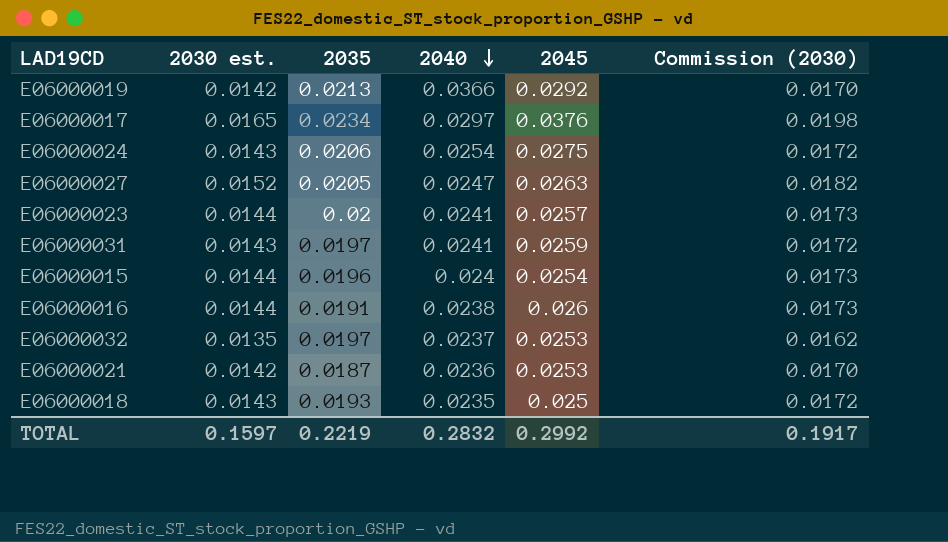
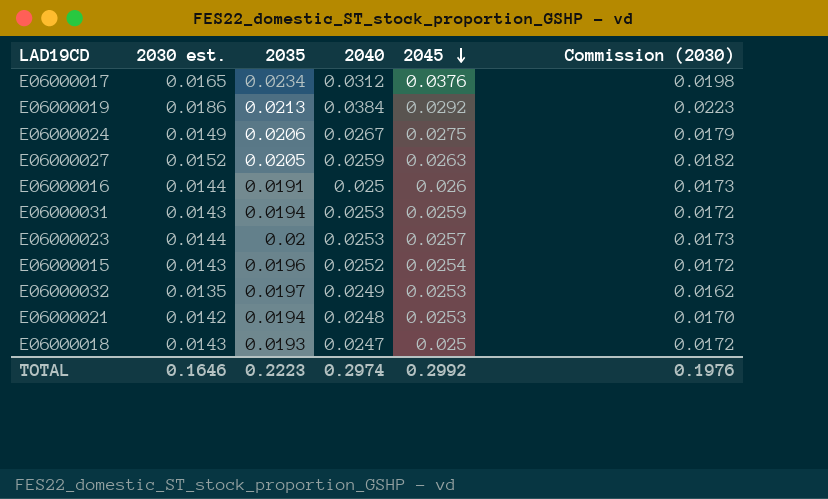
row order: 2040 descending -> 2045 descending
E06000017 | 2040: 0.0297 -> 0.0312
E06000019 | 2030 est.: 0.0142 -> 0.0186
E06000019 | 2040: 0.0366 -> 0.0384
E06000019 | Commission (2030): 0.0170 -> 0.0223
E06000024 | 2030 est.: 0.0143 -> 0.0149
E06000024 | 2040: 0.0254 -> 0.0267
E06000024 | Commission (2030): 0.0172 -> 0.0179
E06000027 | 2040: 0.0247 -> 0.0259
E06000016 | 2040: 0.0238 -> 0.025
E06000031 | 2035: 0.0197 -> 0.0194
E06000031 | 2040: 0.0241 -> 0.0253
E06000023 | 2040: 0.0241 -> 0.0253
E06000015 | 2030 est.: 0.0144 -> 0.0143
E06000015 | 2040: 0.024 -> 0.0252
E06000015 | Commission (2030): 0.0173 -> 0.0172
E06000032 | 2040: 0.0237 -> 0.0249
E06000021 | 2035: 0.0187 -> 0.0194
E06000021 | 2040: 0.0236 -> 0.0248
E06000018 | 2040: 0.0235 -> 0.0247
TOTAL | 2030 est.: 0.1597 -> 0.1646
TOTAL | 2035: 0.2219 -> 0.2223
TOTAL | 2040: 0.2832 -> 0.2974
TOTAL | Commission (2030): 0.1917 -> 0.1976

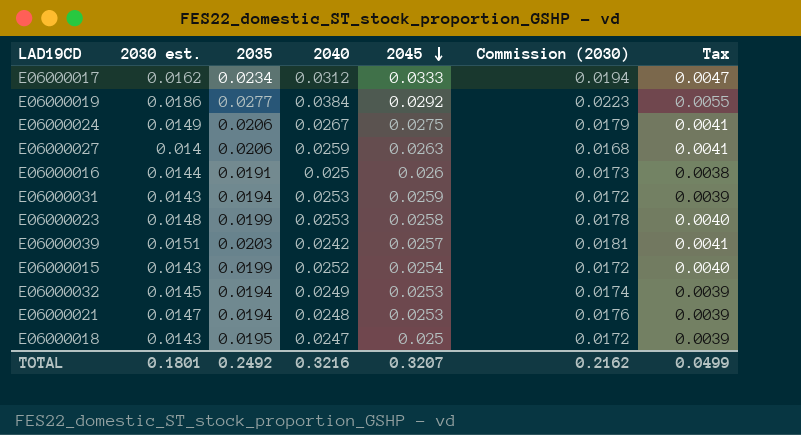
column Tax | formula: none -> [2035] * 0.2
E06000017 | 2030 est.: 0.0165 -> 0.0162
E06000017 | 2045: 0.0376 -> 0.0333
E06000017 | Commission (2030): 0.0198 -> 0.0194
E06000019 | 2035: 0.0213 -> 0.0277
E06000027 | 2030 est.: 0.0152 -> 0.014
E06000027 | 2035: 0.0205 -> 0.0206
E06000027 | Commission (2030): 0.0182 -> 0.0168
E06000023 | 2030 est.: 0.0144 -> 0.0148
E06000023 | 2035: 0.02 -> 0.0199
E06000023 | 2045: 0.0257 -> 0.0258
E06000023 | Commission (2030): 0.0173 -> 0.0178
row E06000039: none -> 0.0151 | 0.0203 | 0.0242 | 0.0257 | 0.0181 | 0.0041
E06000015 | 2035: 0.0196 -> 0.0199
E06000032 | 2030 est.: 0.0135 -> 0.0145
E06000032 | 2035: 0.0197 -> 0.0194
E06000032 | Commission (2030): 0.0162 -> 0.0174
E06000021 | 2030 est.: 0.0142 -> 0.0147
E06000021 | Commission (2030): 0.0170 -> 0.0176
E06000018 | 2035: 0.0193 -> 0.0195
TOTAL | 2030 est.: 0.1646 -> 0.1801
TOTAL | 2035: 0.2223 -> 0.2492
TOTAL | 2040: 0.2974 -> 0.3216
TOTAL | 2045: 0.2992 -> 0.3207
TOTAL | Commission (2030): 0.1976 -> 0.2162

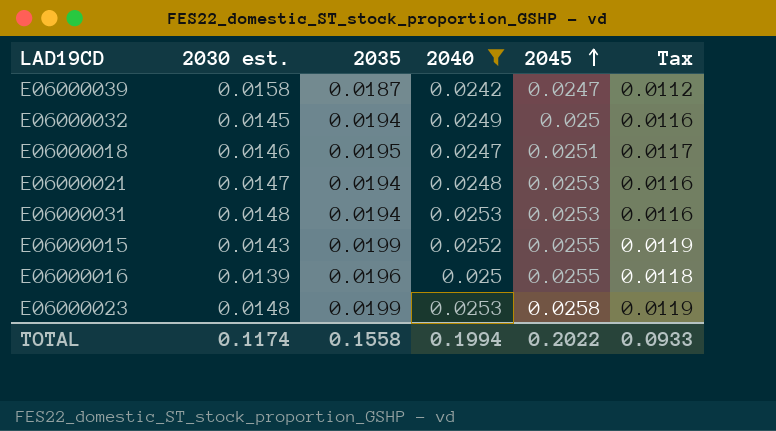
filter: none -> 2040 <= 0.0253
row order: 2045 descending -> 2045 ascending
column Commission (2030) | formula: [2030 est.] * 1.2 -> none
column Tax | formula: [2035] * 0.2 -> [2035] * 0.6
E06000039 | 2030 est.: 0.0151 -> 0.0158
E06000039 | 2035: 0.0203 -> 0.0187
E06000039 | 2045: 0.0257 -> 0.0247
E06000032 | 2045: 0.0253 -> 0.025
E06000018 | 2030 est.: 0.0143 -> 0.0146
E06000018 | 2045: 0.025 -> 0.0251
E06000031 | 2030 est.: 0.0143 -> 0.0148
E06000031 | 2045: 0.0259 -> 0.0253
E06000015 | 2045: 0.0254 -> 0.0255
E06000016 | 2030 est.: 0.0144 -> 0.0139
E06000016 | 2035: 0.0191 -> 0.0196
E06000016 | 2045: 0.026 -> 0.0255
TOTAL | 2030 est.: 0.1801 -> 0.1174
TOTAL | 2035: 0.2492 -> 0.1558
TOTAL | 2040: 0.3216 -> 0.1994
TOTAL | 2045: 0.3207 -> 0.2022
TOTAL | Tax: 0.0499 -> 0.0933

